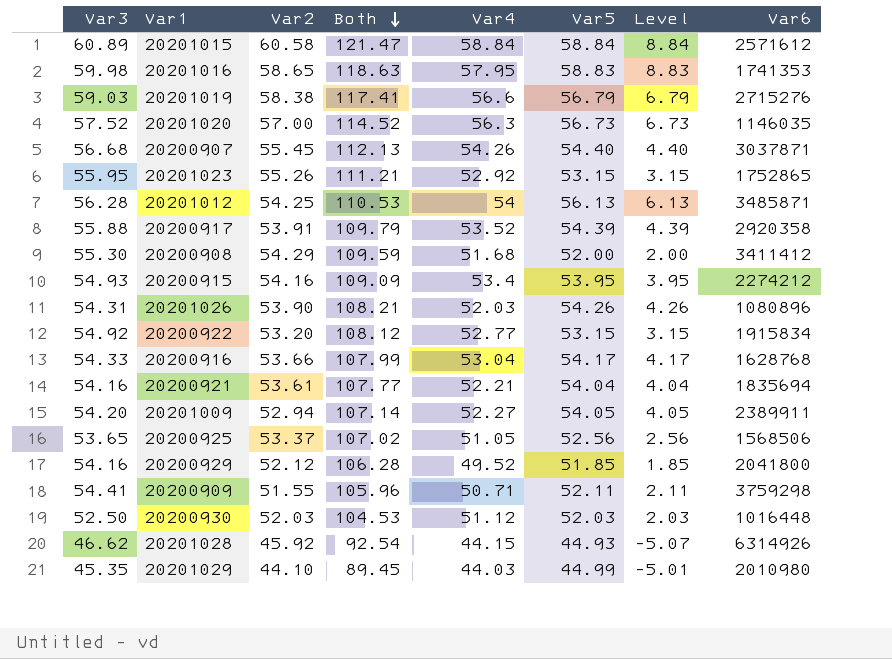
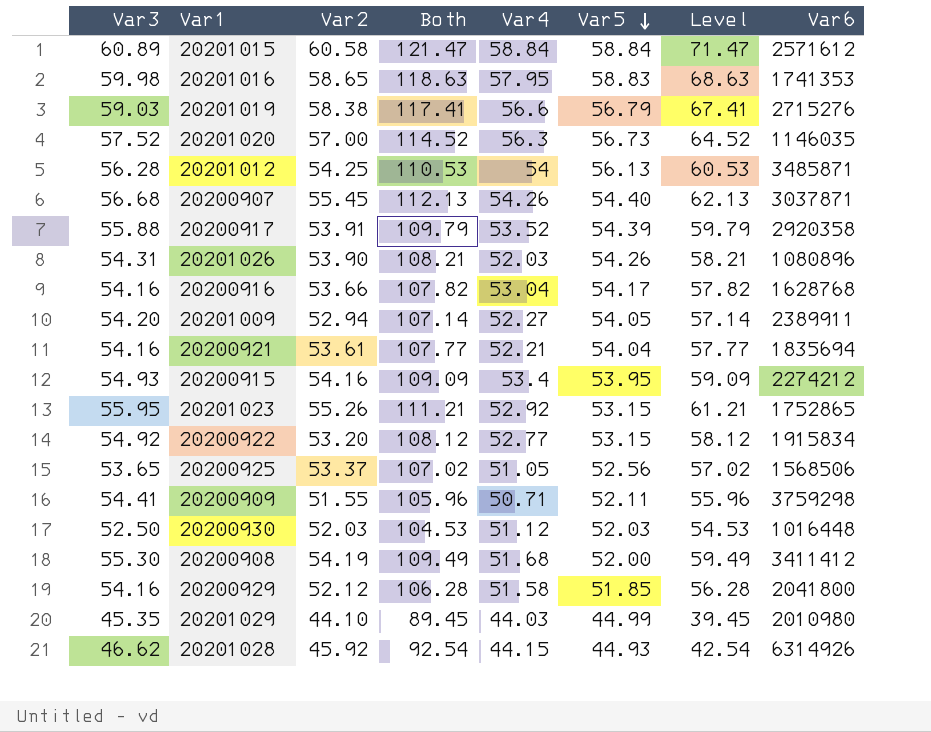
row order: Both descending -> Var5 descending
column Level | formula: [Var5] - 50 -> [Both] - 50
20200916 | Var3: 54.33 -> 54.16
20200916 | Both: 107.99 -> 107.82
20200908 | Var2: 54.29 -> 54.19
20200908 | Both: 109.59 -> 109.49
20200929 | Var4: 49.52 -> 51.58

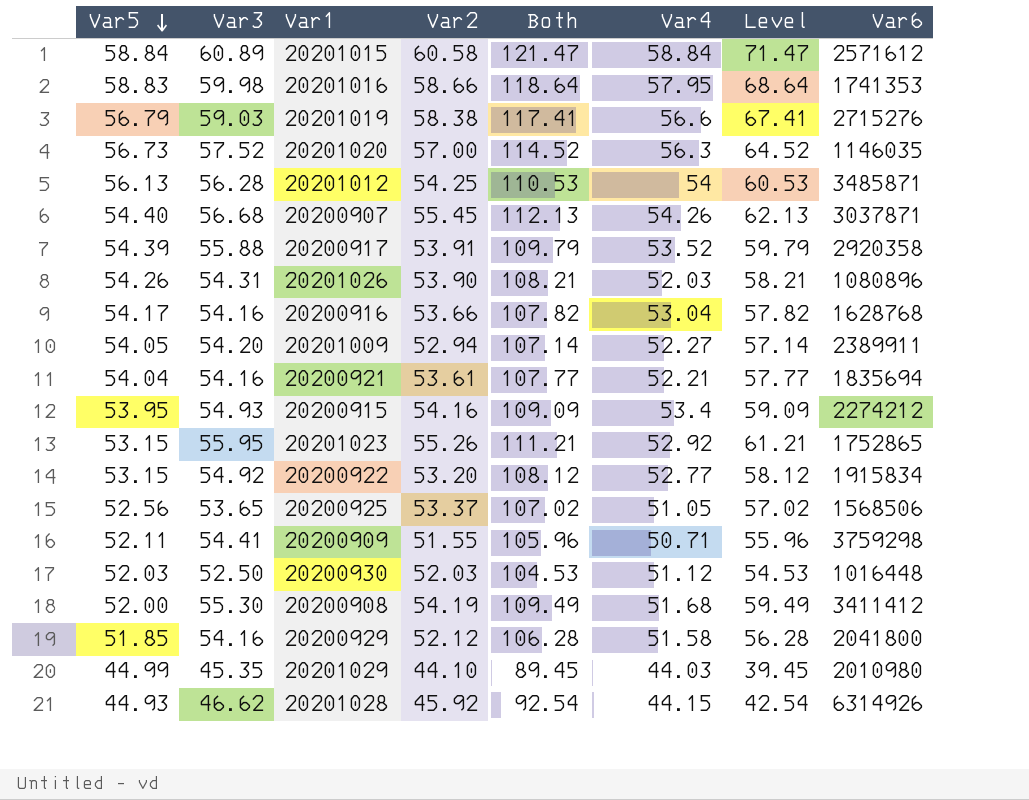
column Var5 | position: 6 -> 1
20201016 | Var2: 58.65 -> 58.66
20201016 | Both: 118.63 -> 118.64
20201016 | Level: 68.63 -> 68.64

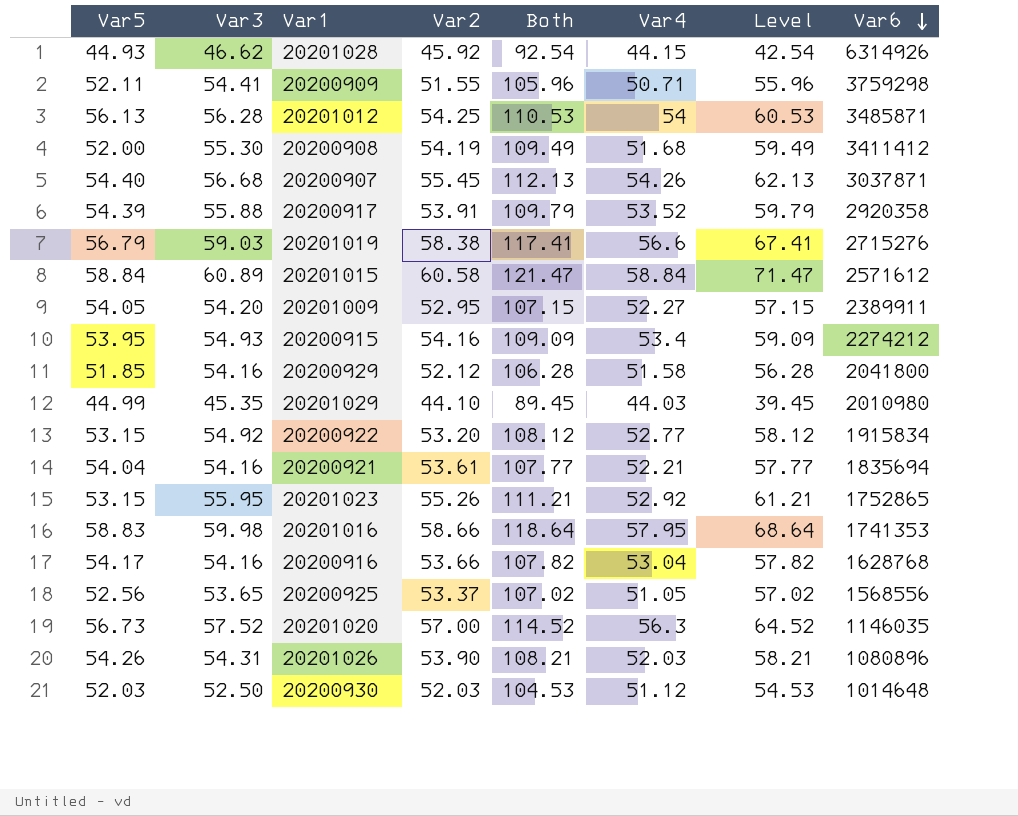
row order: Var5 descending -> Var6 descending
20201009 | Var2: 52.94 -> 52.95
20201009 | Both: 107.14 -> 107.15
20201009 | Level: 57.14 -> 57.15
20200925 | Var6: 1568506 -> 1568556
20200930 | Var6: 1016448 -> 1014648

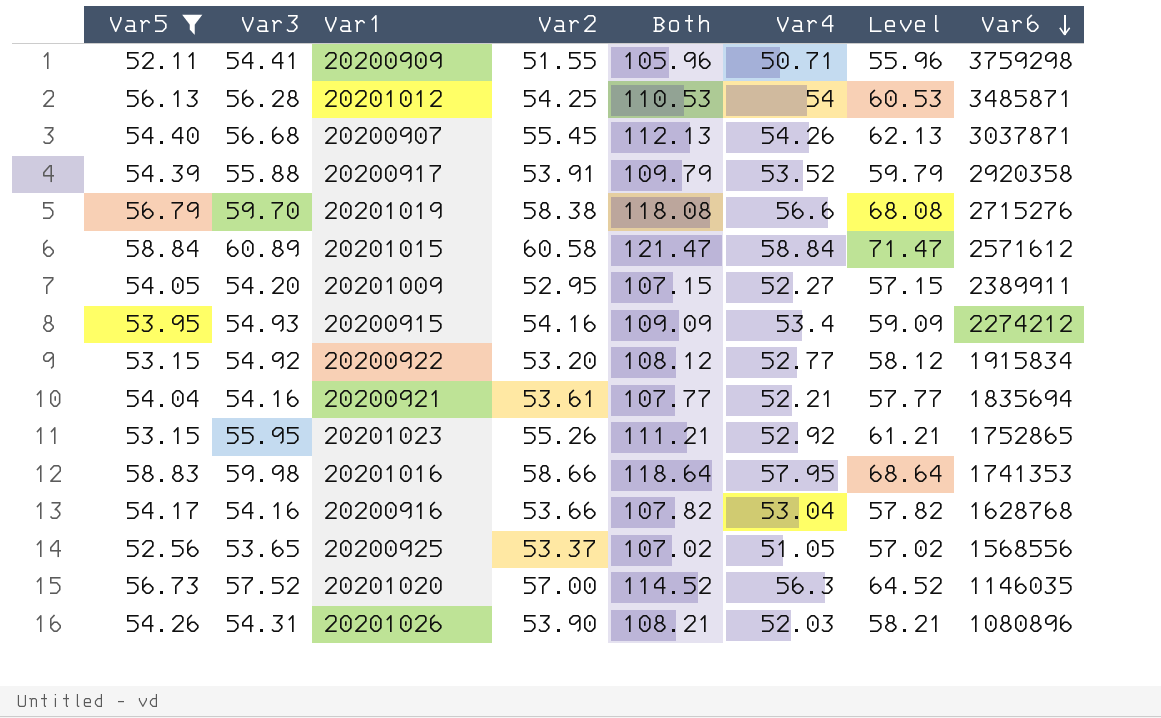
filter: none -> Var5 >= 52.11
20201019 | Var3: 59.03 -> 59.70
20201019 | Both: 117.41 -> 118.08
20201019 | Level: 67.41 -> 68.08

